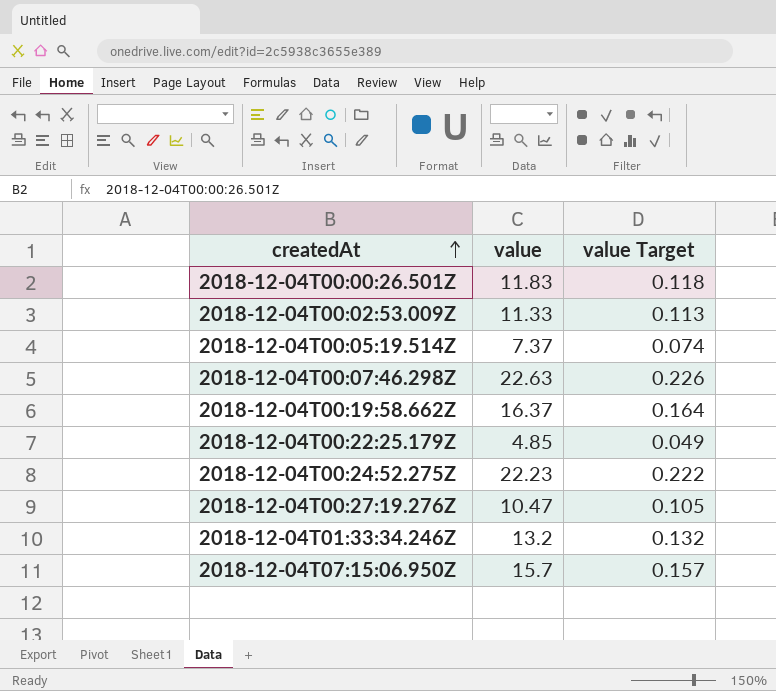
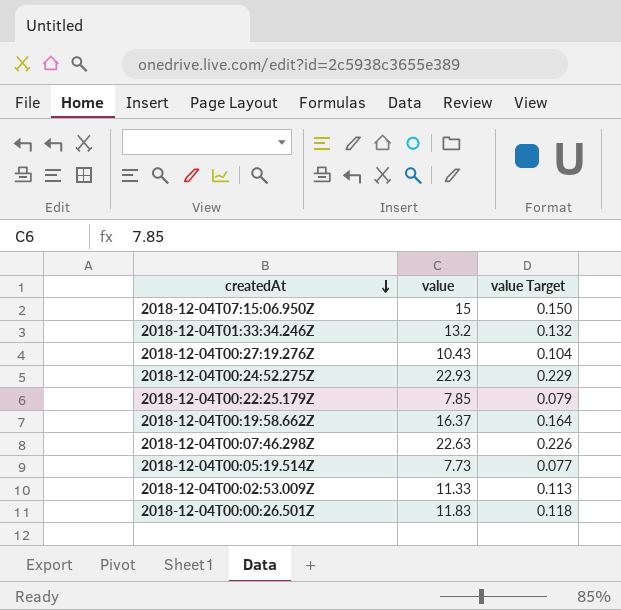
row order: createdAt ascending -> createdAt descending
2018-12-04T07:15:06.950Z | value: 15.7 -> 15
2018-12-04T07:15:06.950Z | value Target: 0.157 -> 0.150
2018-12-04T00:27:19.276Z | value: 10.47 -> 10.43
2018-12-04T00:27:19.276Z | value Target: 0.105 -> 0.104
2018-12-04T00:24:52.275Z | value: 22.23 -> 22.93
2018-12-04T00:24:52.275Z | value Target: 0.222 -> 0.229
2018-12-04T00:22:25.179Z | value: 4.85 -> 7.85
2018-12-04T00:22:25.179Z | value Target: 0.049 -> 0.079
2018-12-04T00:05:19.514Z | value: 7.37 -> 7.73
2018-12-04T00:05:19.514Z | value Target: 0.074 -> 0.077

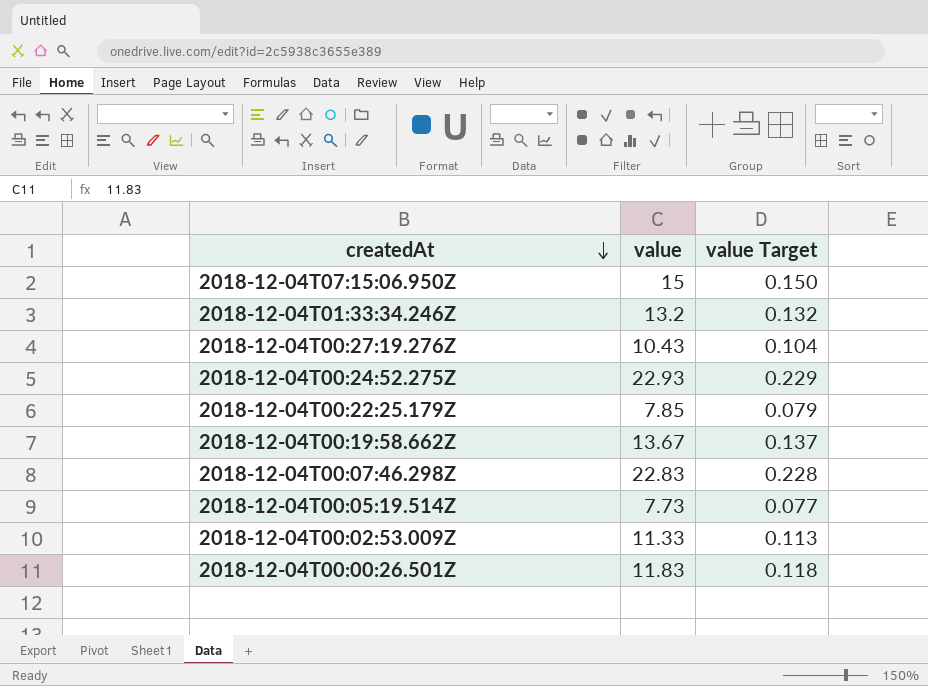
2018-12-04T00:19:58.662Z | value: 16.37 -> 13.67
2018-12-04T00:19:58.662Z | value Target: 0.164 -> 0.137
2018-12-04T00:07:46.298Z | value: 22.63 -> 22.83
2018-12-04T00:07:46.298Z | value Target: 0.226 -> 0.228

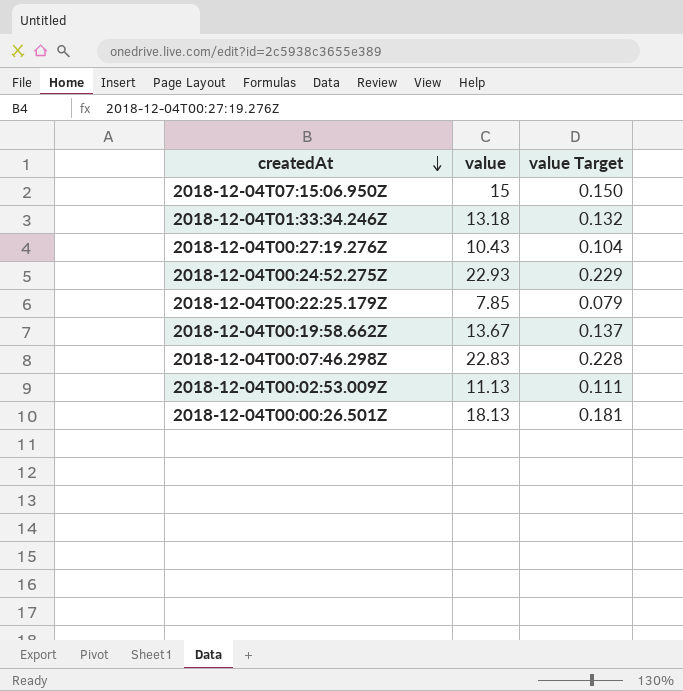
row 2018-12-04T00:05:19.514Z: 7.73 | 0.077 -> none
2018-12-04T01:33:34.246Z | value: 13.2 -> 13.18
2018-12-04T00:02:53.009Z | value: 11.33 -> 11.13
2018-12-04T00:02:53.009Z | value Target: 0.113 -> 0.111
2018-12-04T00:00:26.501Z | value: 11.83 -> 18.13
2018-12-04T00:00:26.501Z | value Target: 0.118 -> 0.181

